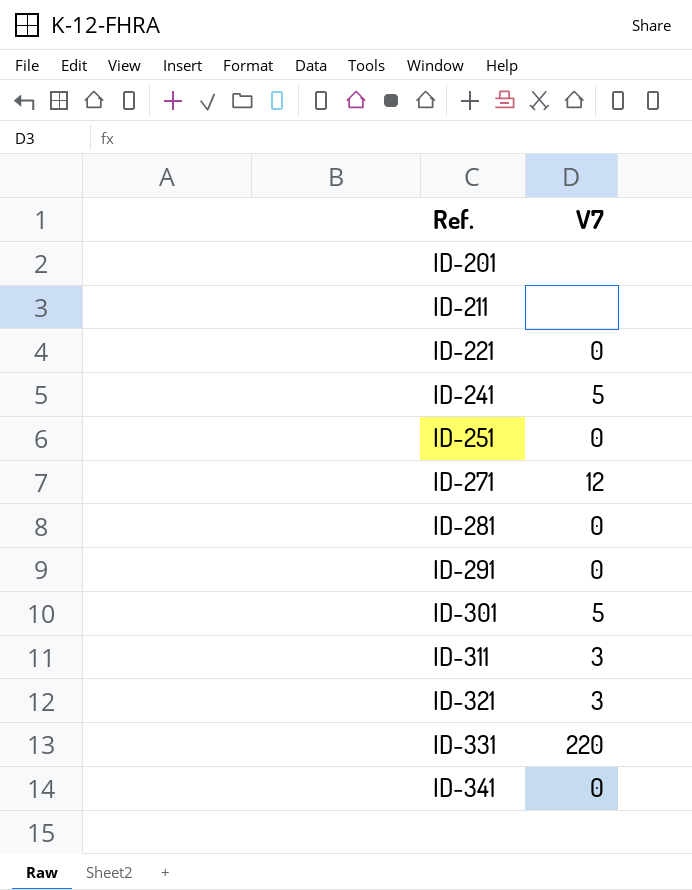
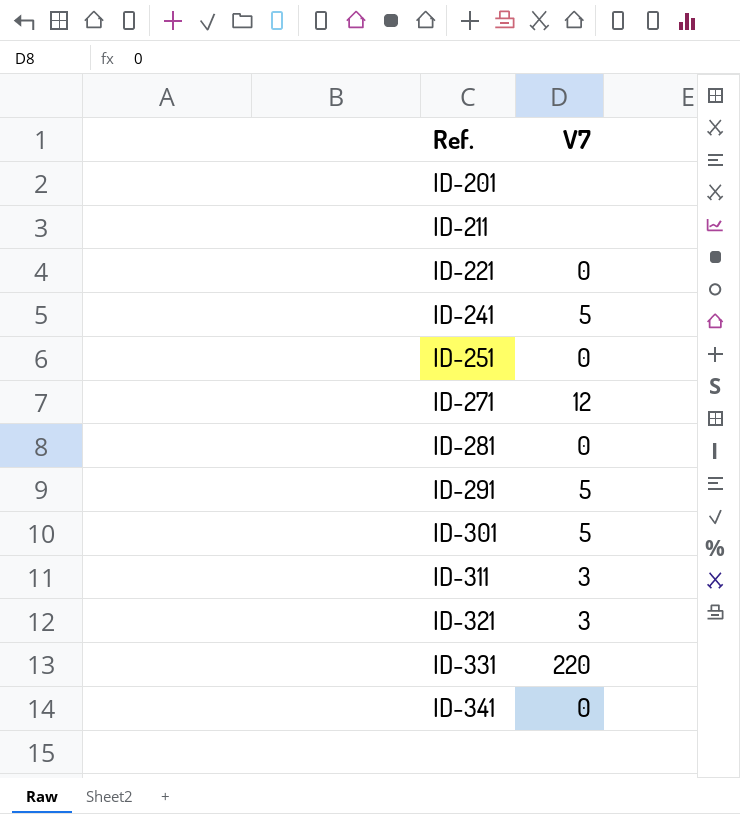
ID-291 | V7: 0 -> 5

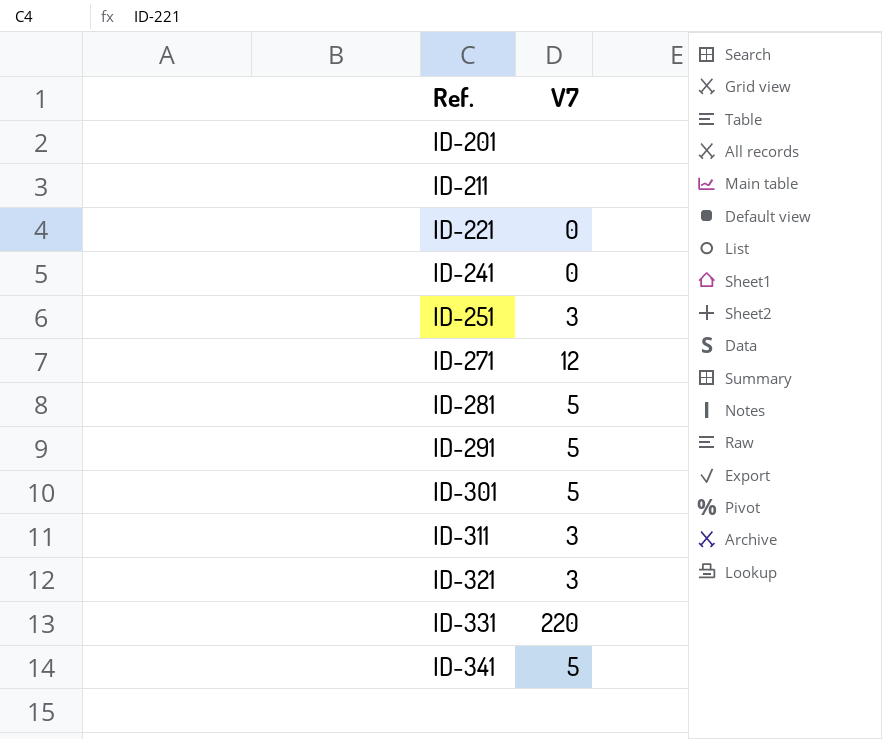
ID-241 | V7: 5 -> 0
ID-251 | V7: 0 -> 3
ID-281 | V7: 0 -> 5
ID-341 | V7: 0 -> 5

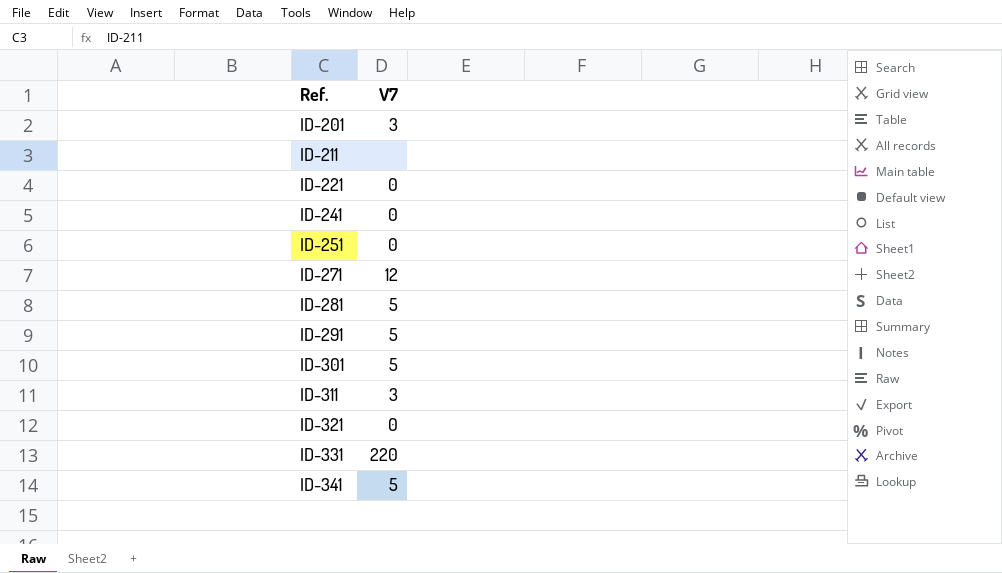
ID-201 | V7: none -> 3
ID-251 | V7: 3 -> 0
ID-321 | V7: 3 -> 0

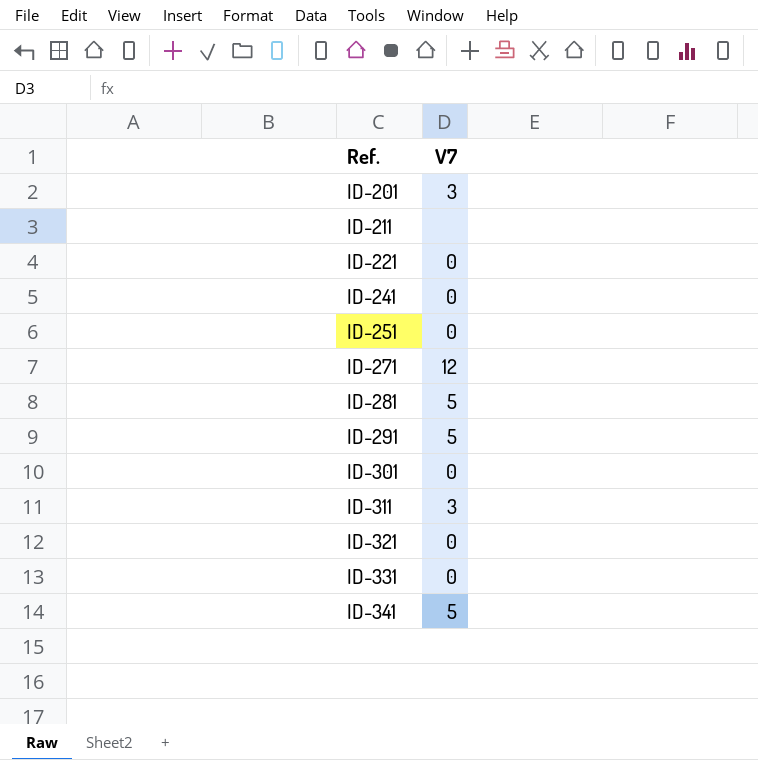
ID-301 | V7: 5 -> 0
ID-331 | V7: 220 -> 0

